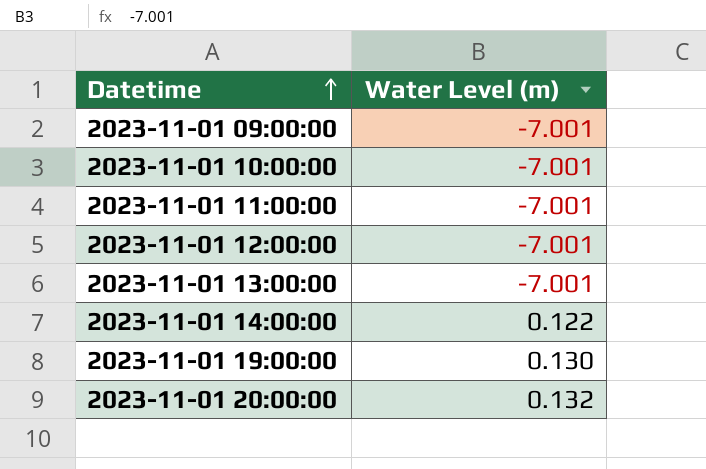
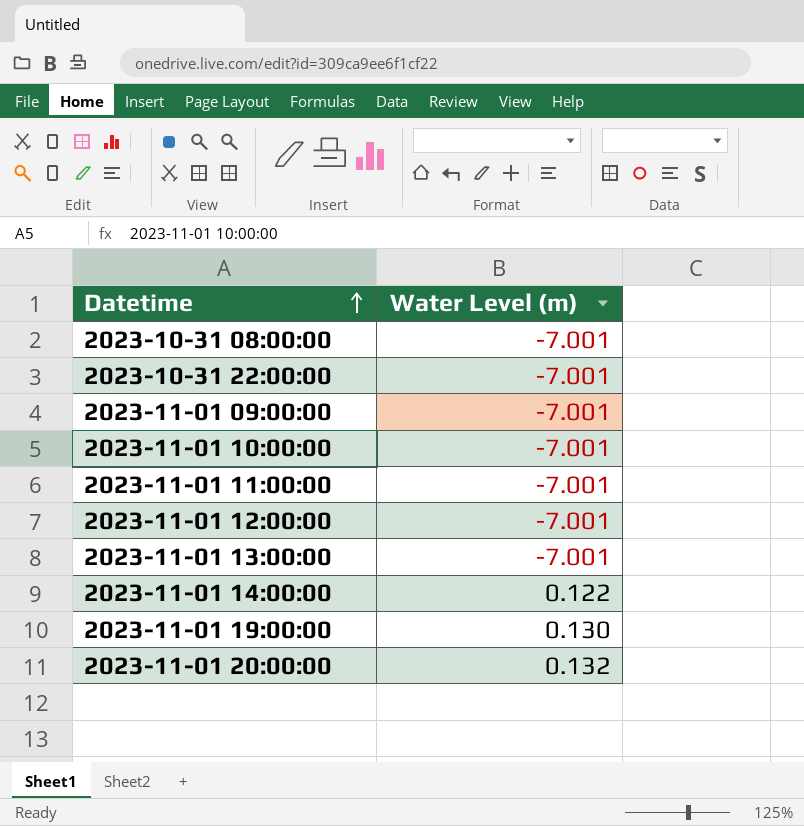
row 2023-10-31 08:00:00: none -> -7.001
row 2023-10-31 22:00:00: none -> -7.001

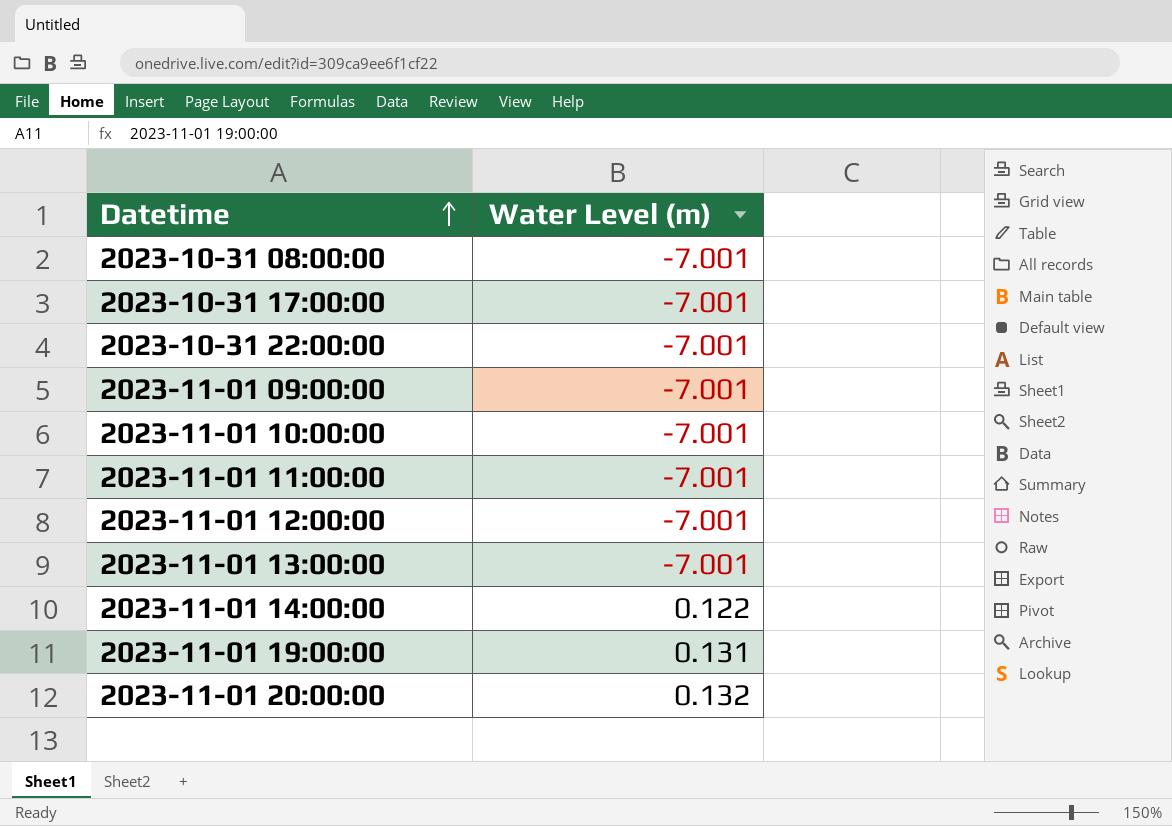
row 2023-10-31 17:00:00: none -> -7.001
2023-11-01 19:00:00 | Water Level (m): 0.130 -> 0.131

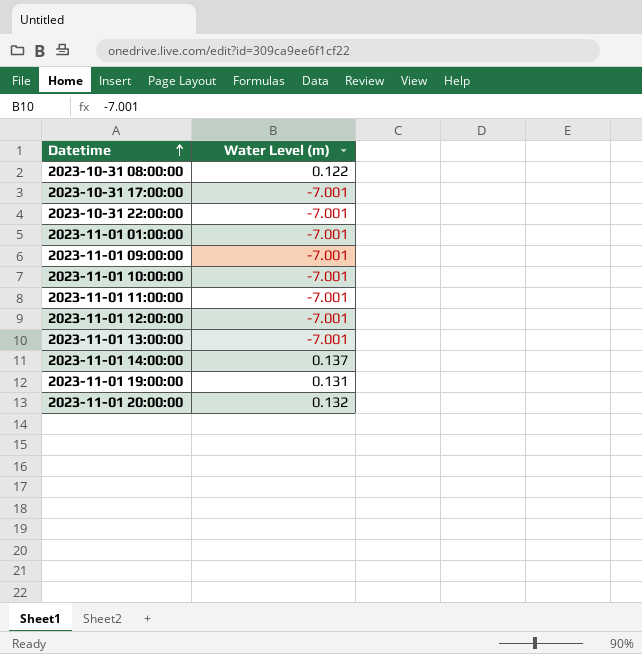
2023-10-31 08:00:00 | Water Level (m): -7.001 -> 0.122
row 2023-11-01 01:00:00: none -> -7.001
2023-11-01 14:00:00 | Water Level (m): 0.122 -> 0.137

